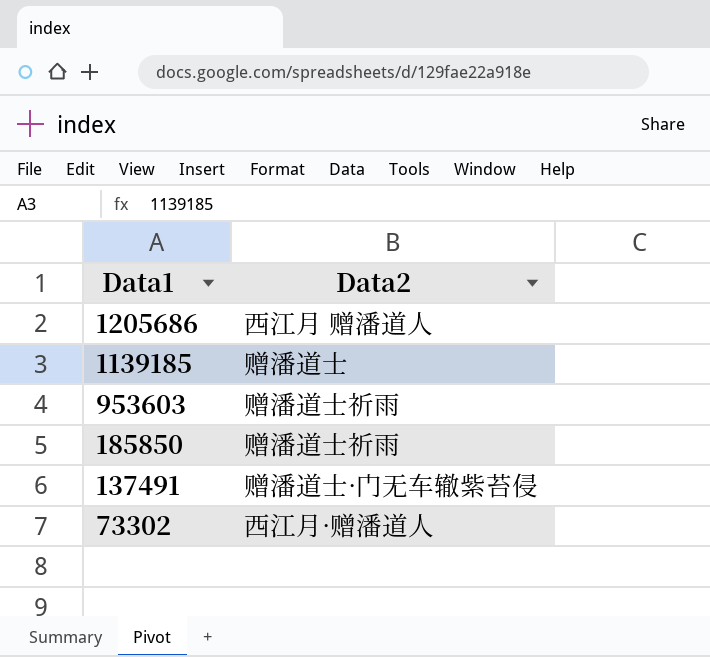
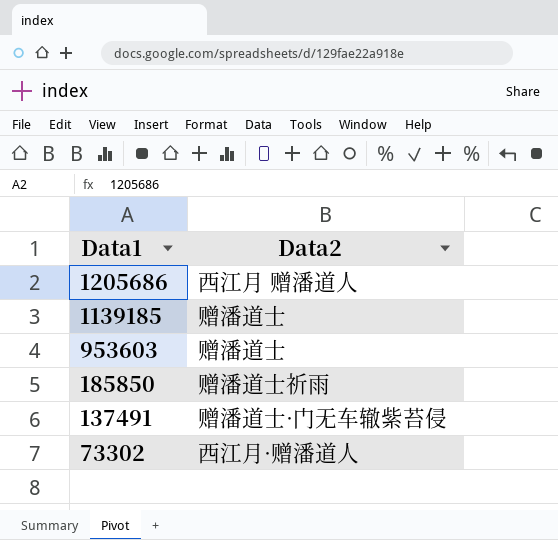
953603 | Data2: 赠潘道士祈雨 -> 赠潘道士

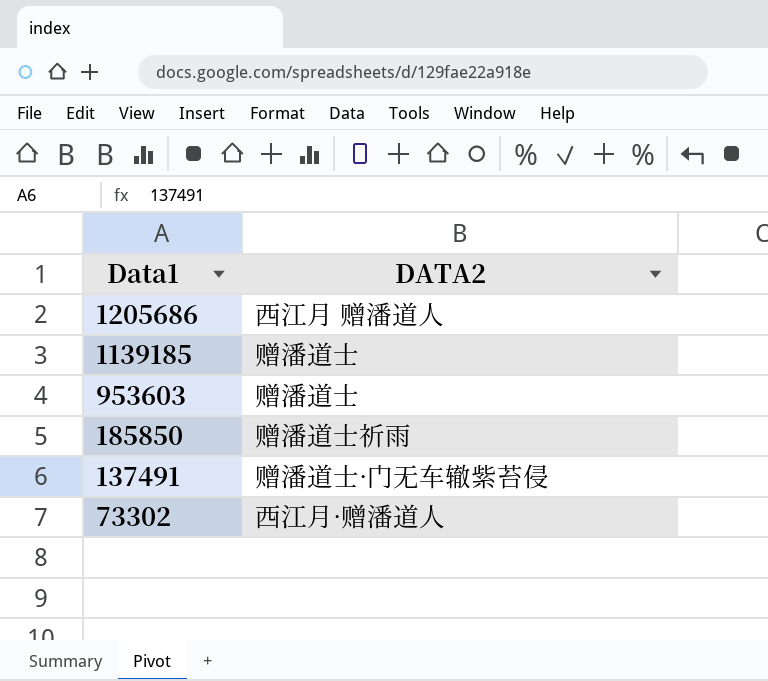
column name: Data2 -> DATA2

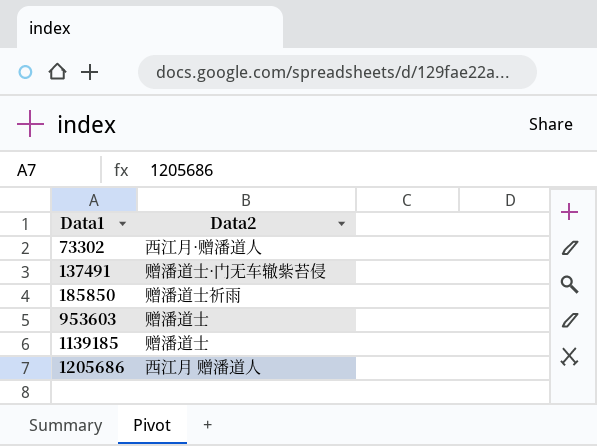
row order: Data1 descending -> Data1 ascending
column name: DATA2 -> Data2

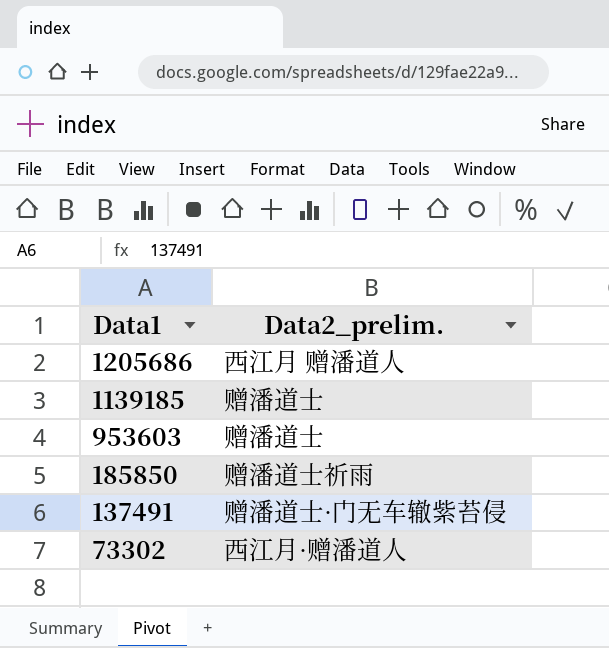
row order: Data1 ascending -> Data1 descending
column name: Data2 -> Data2_prelim.

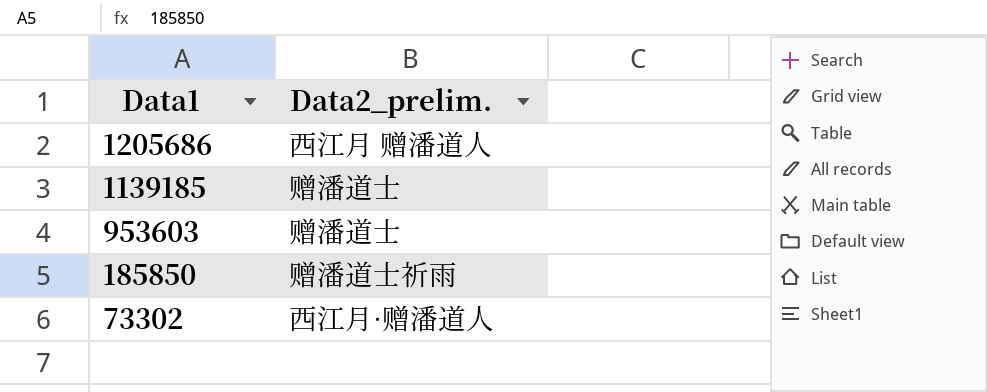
row 137491: 赠潘道士·门无车辙紫苔侵 -> none

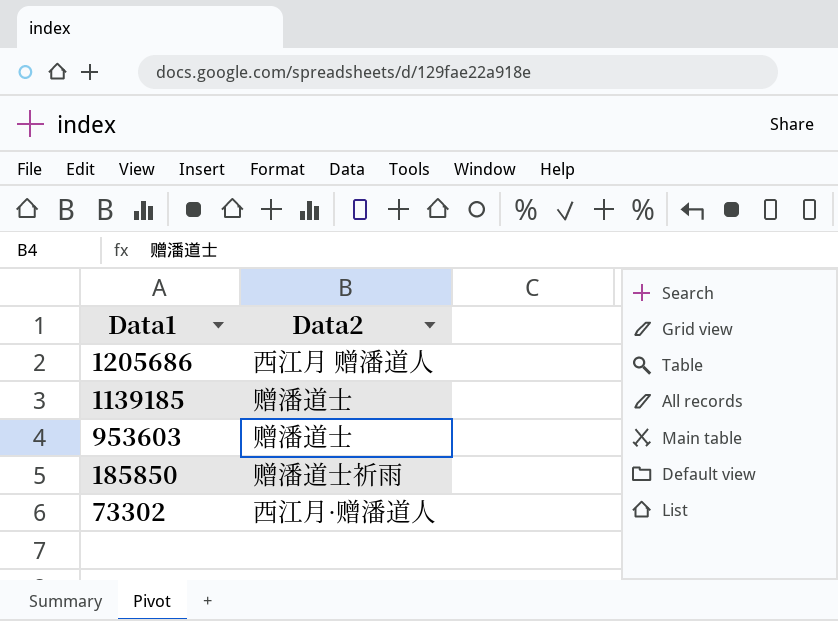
column name: Data2_prelim. -> Data2

